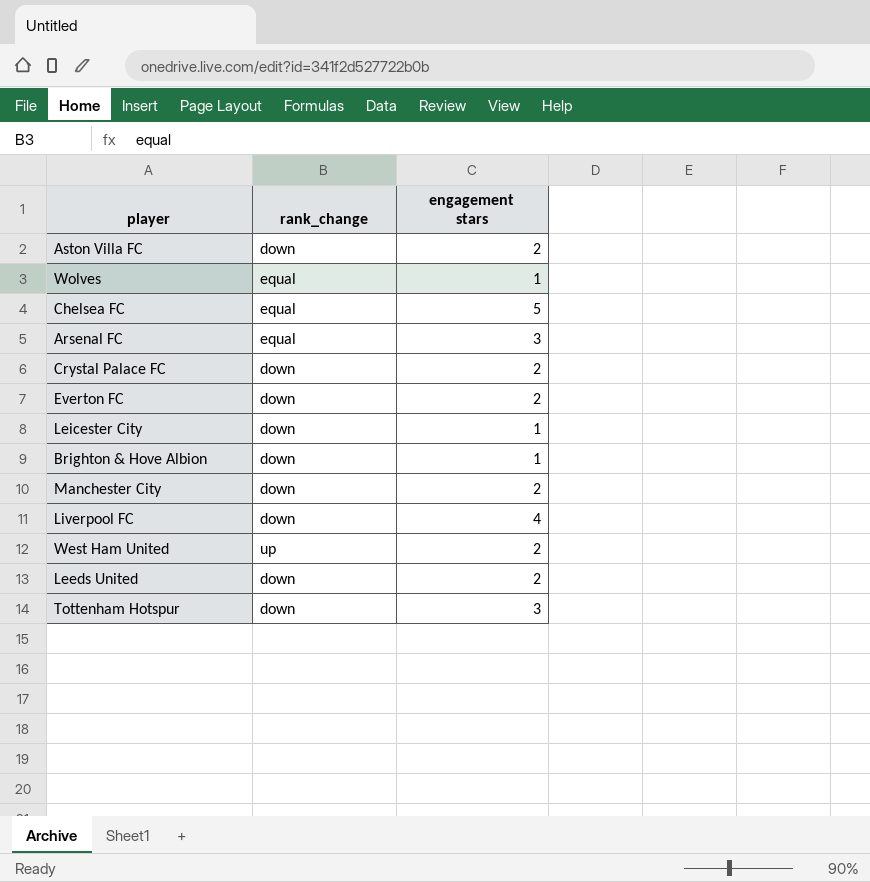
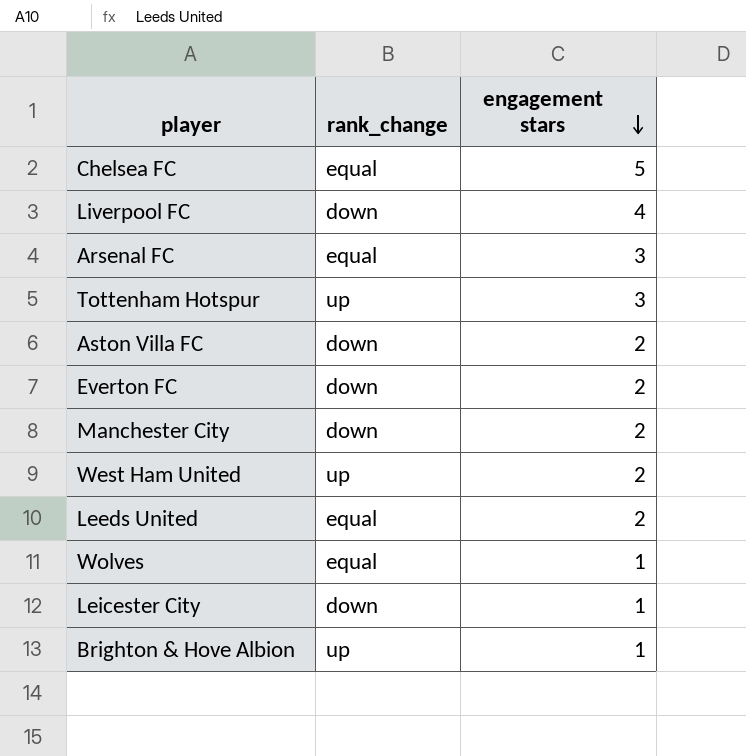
row order: none -> engagement stars descending
row Crystal Palace FC: down | 2 -> none
Tottenham Hotspur | rank_change: down -> up
Leeds United | rank_change: down -> equal
Brighton & Hove Albion | rank_change: down -> up

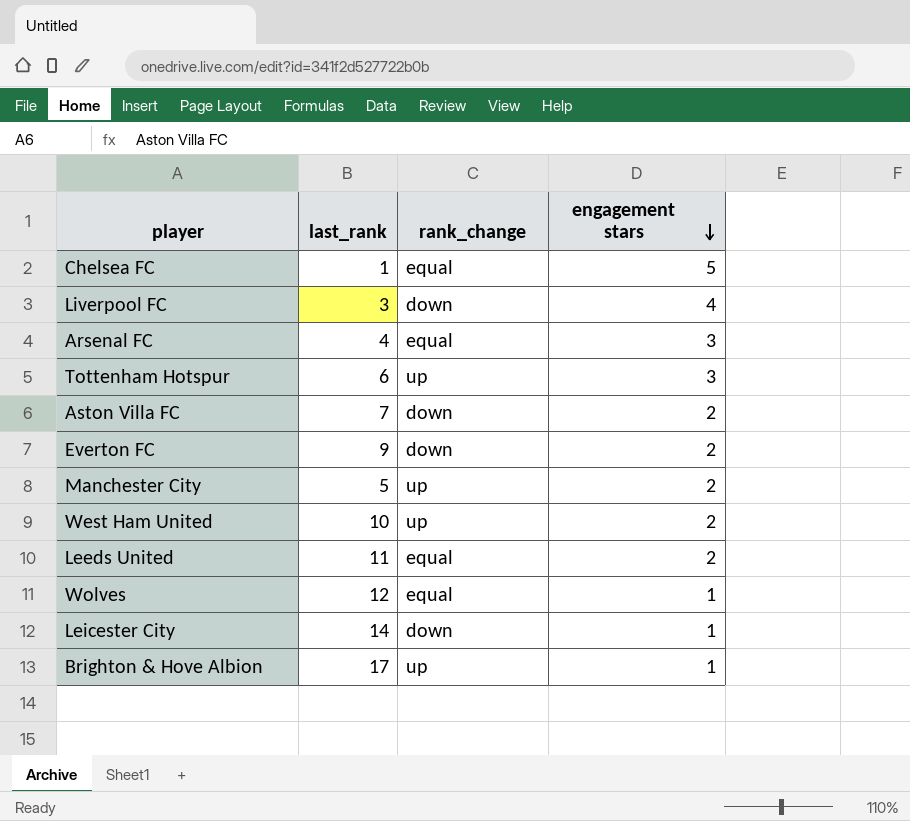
column last_rank | position: none -> 2
Manchester City | rank_change: down -> up

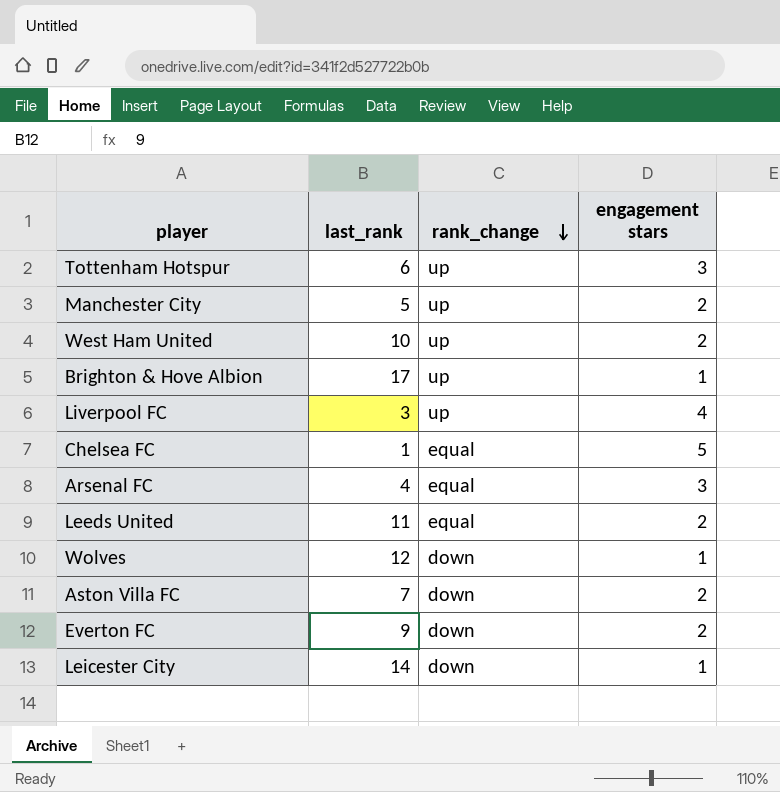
row order: engagement stars descending -> rank_change descending
Liverpool FC | rank_change: down -> up
Wolves | rank_change: equal -> down

